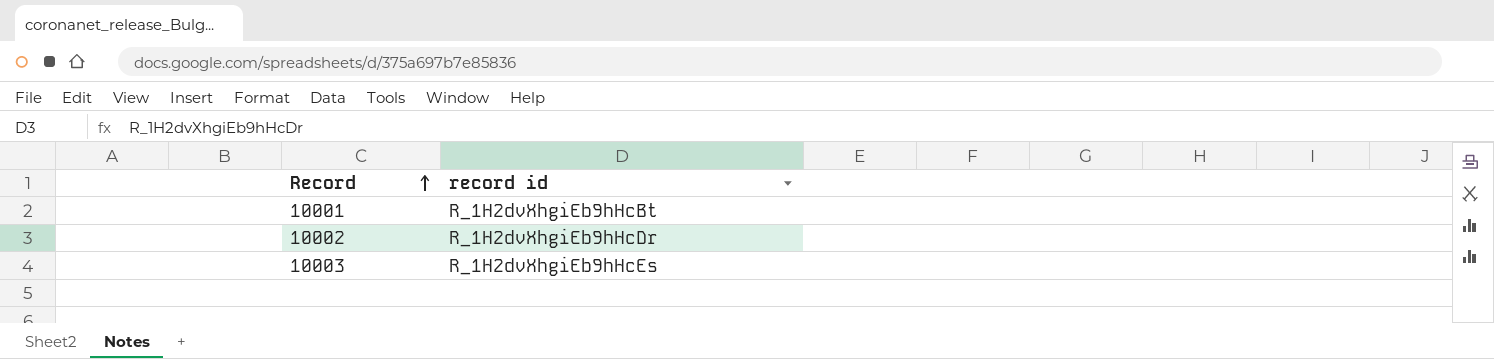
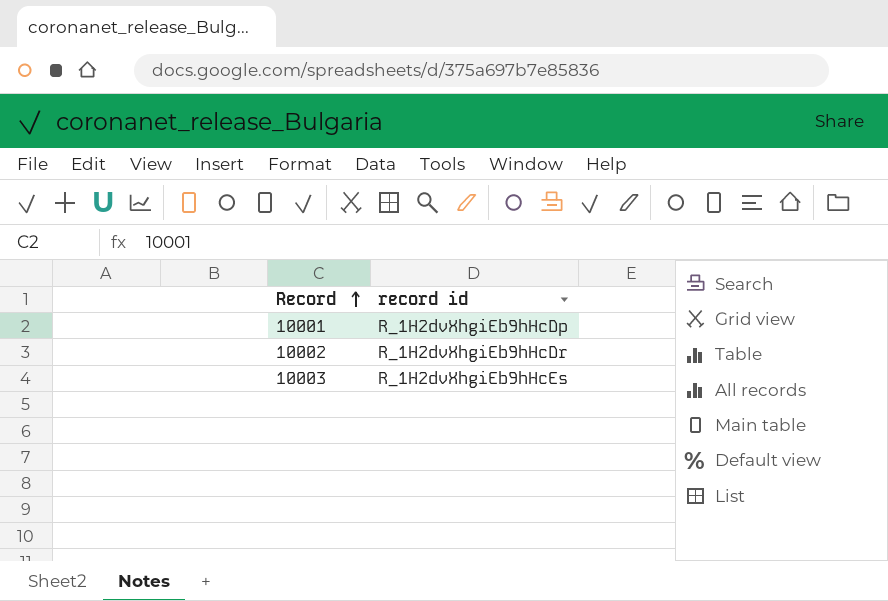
10001 | record id: R_1H2dvXhgiEb9hHcBt -> R_1H2dvXhgiEb9hHcDp

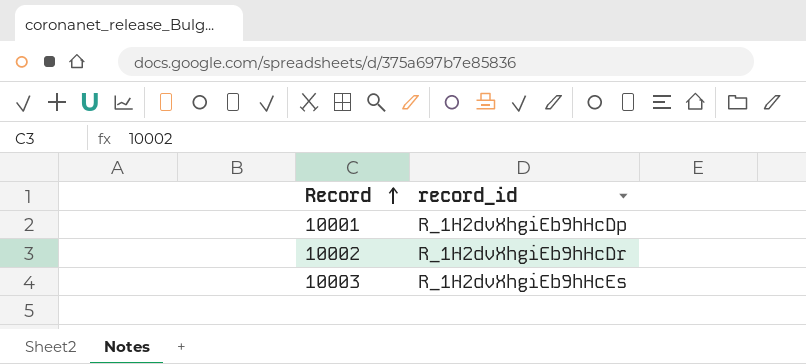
column name: record id -> record_id

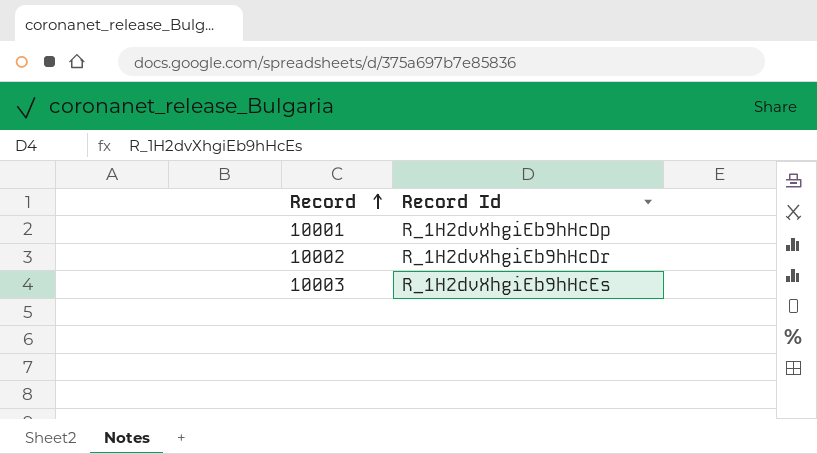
column name: record_id -> Record Id

